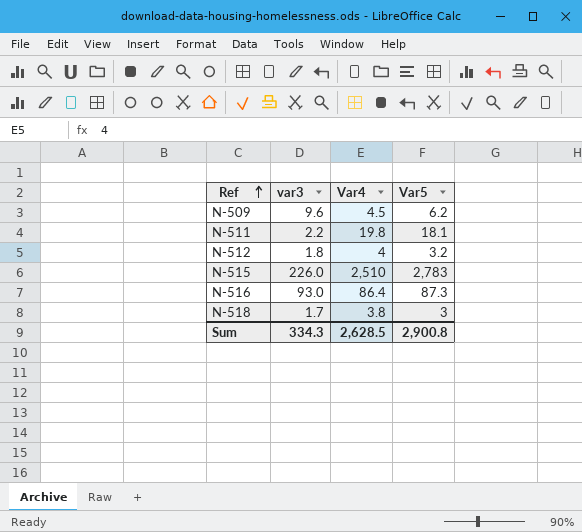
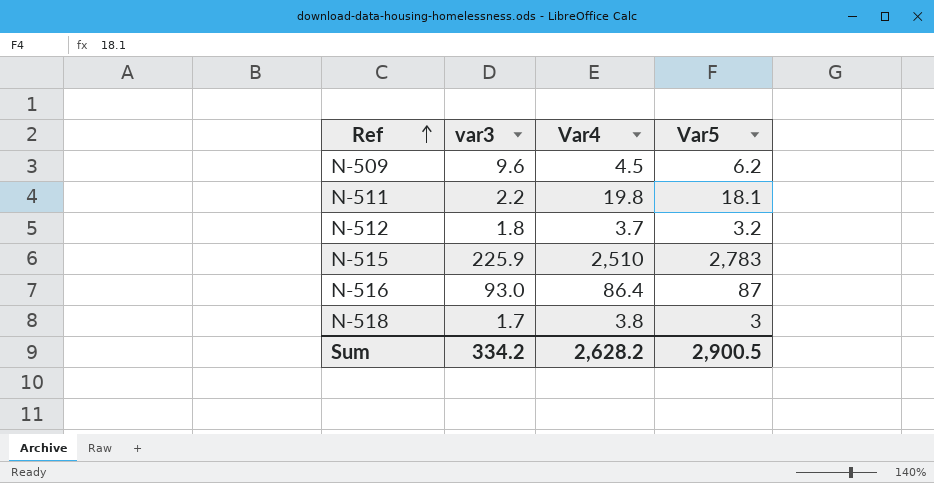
N-512 | Var4: 4 -> 3.7
N-515 | var3: 226.0 -> 225.9
N-516 | Var5: 87.3 -> 87
Sum | var3: 334.3 -> 334.2
Sum | Var4: 2,628.5 -> 2,628.2
Sum | Var5: 2,900.8 -> 2,900.5

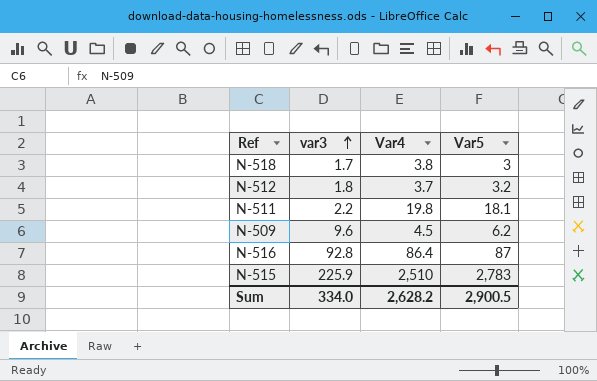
row order: Ref ascending -> var3 ascending
N-516 | var3: 93.0 -> 92.8
Sum | var3: 334.2 -> 334.0

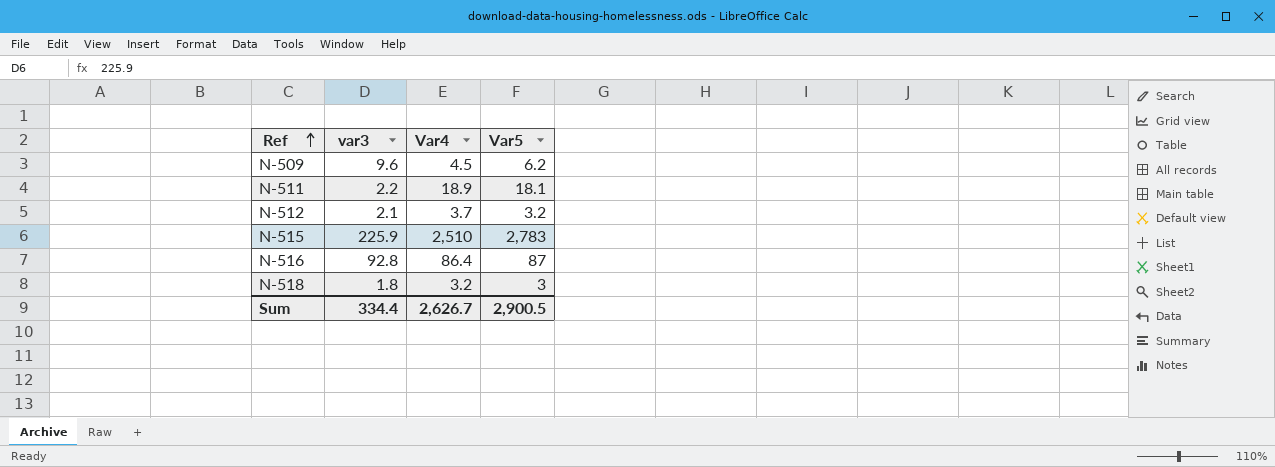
row order: var3 ascending -> Ref ascending
N-511 | Var4: 19.8 -> 18.9
N-512 | var3: 1.8 -> 2.1
N-518 | var3: 1.7 -> 1.8
N-518 | Var4: 3.8 -> 3.2
Sum | var3: 334.0 -> 334.4
Sum | Var4: 2,628.2 -> 2,626.7

